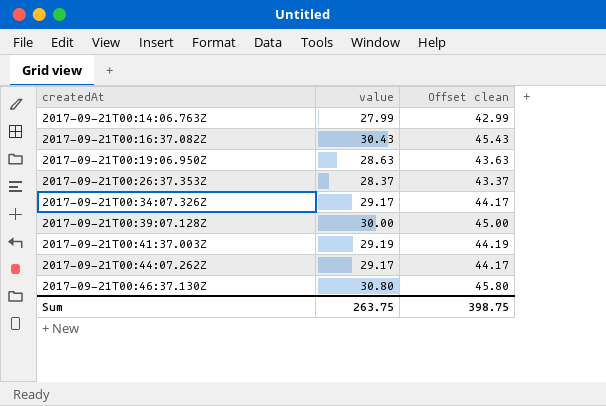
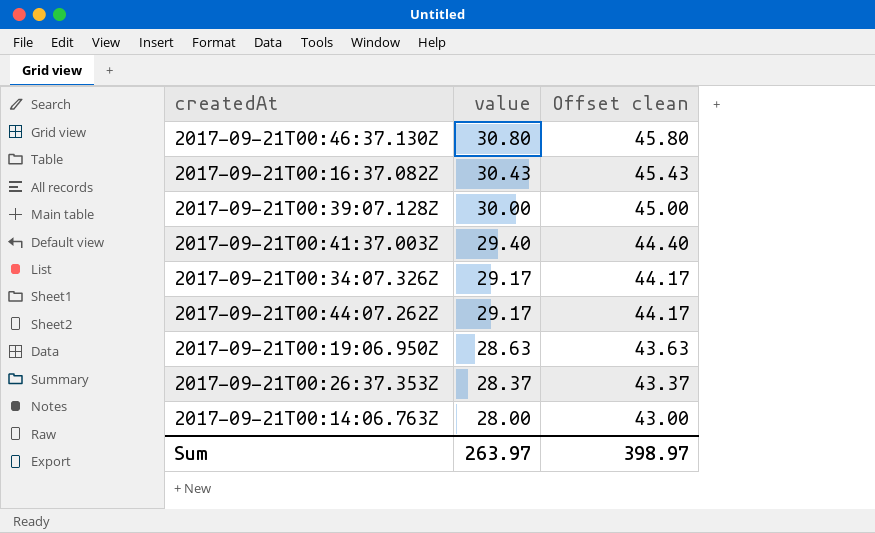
row order: createdAt ascending -> value descending
2017-09-21T00:41:37.003Z | value: 29.19 -> 29.40
2017-09-21T00:41:37.003Z | Offset clean: 44.19 -> 44.40
2017-09-21T00:14:06.763Z | value: 27.99 -> 28.00
2017-09-21T00:14:06.763Z | Offset clean: 42.99 -> 43.00
Sum | value: 263.75 -> 263.97
Sum | Offset clean: 398.75 -> 398.97

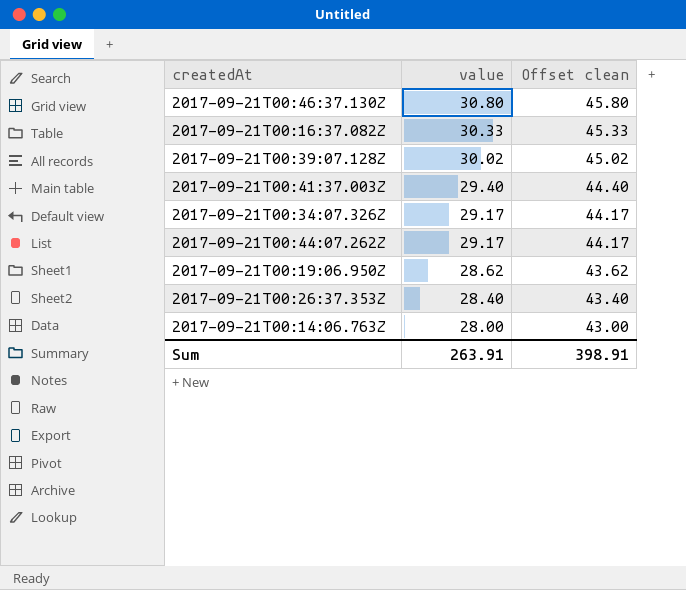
2017-09-21T00:16:37.082Z | value: 30.43 -> 30.33
2017-09-21T00:16:37.082Z | Offset clean: 45.43 -> 45.33
2017-09-21T00:39:07.128Z | value: 30.00 -> 30.02
2017-09-21T00:39:07.128Z | Offset clean: 45.00 -> 45.02
2017-09-21T00:19:06.950Z | value: 28.63 -> 28.62
2017-09-21T00:19:06.950Z | Offset clean: 43.63 -> 43.62
2017-09-21T00:26:37.353Z | value: 28.37 -> 28.40
2017-09-21T00:26:37.353Z | Offset clean: 43.37 -> 43.40
Sum | value: 263.97 -> 263.91
Sum | Offset clean: 398.97 -> 398.91

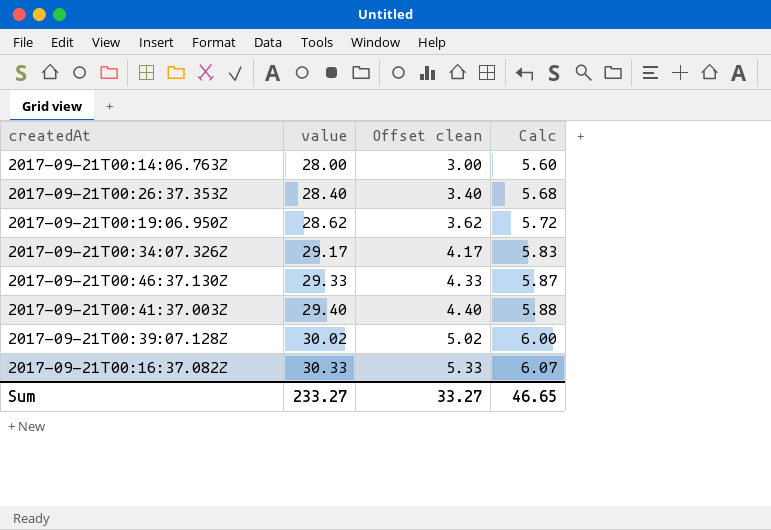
row order: value descending -> value ascending
column Offset clean | formula: [value] + 15 -> [value] - 25
column Calc | formula: none -> [value] * 0.2
row 2017-09-21T00:44:07.262Z: 29.17 | 44.17 -> none
2017-09-21T00:46:37.130Z | value: 30.80 -> 29.33
Sum | value: 263.91 -> 233.27
Sum | Offset clean: 398.91 -> 33.27

